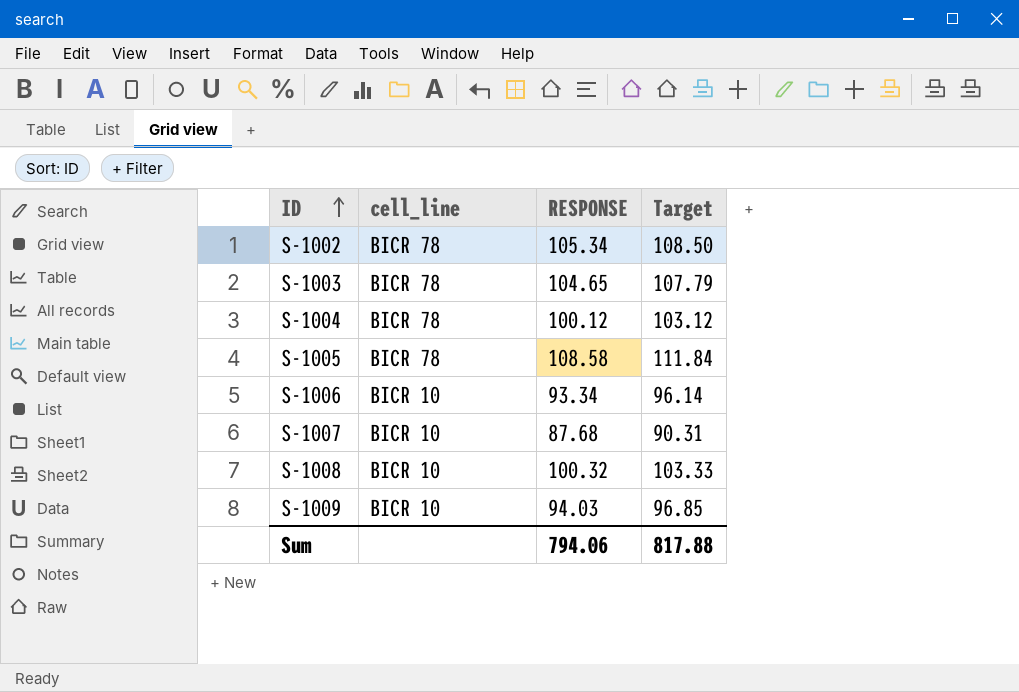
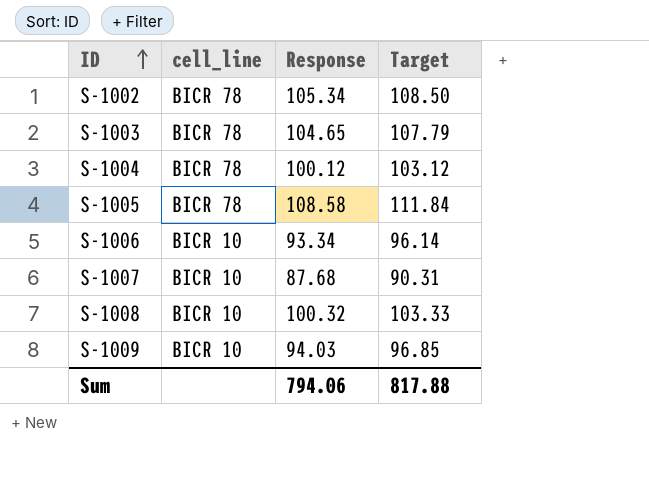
column name: RESPONSE -> Response

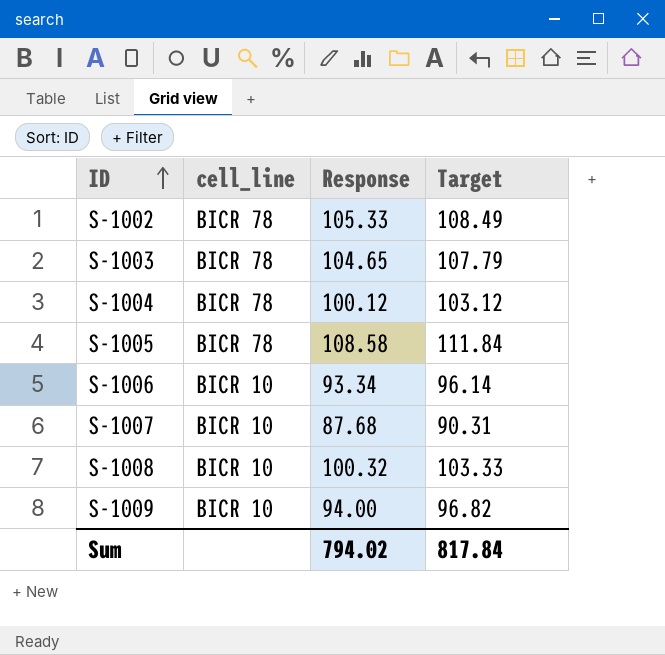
S-1002 | Response: 105.34 -> 105.33
S-1002 | Target: 108.50 -> 108.49
S-1009 | Response: 94.03 -> 94.00
S-1009 | Target: 96.85 -> 96.82
Sum | Response: 794.06 -> 794.02
Sum | Target: 817.88 -> 817.84

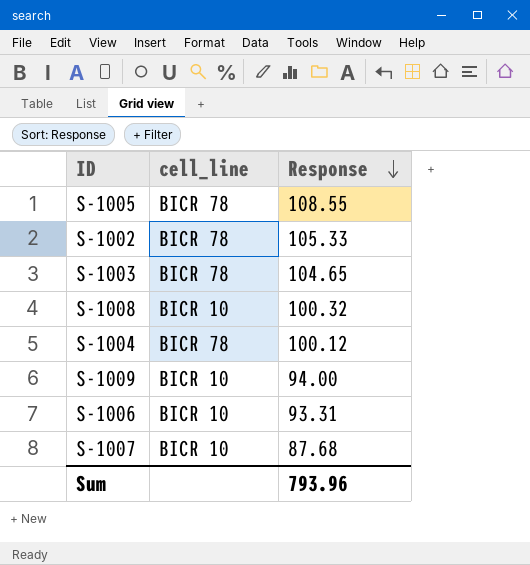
row order: ID ascending -> Response descending
column Target | formula: [Response] * 1.03 -> none
S-1005 | Response: 108.58 -> 108.55
S-1006 | Response: 93.34 -> 93.31
Sum | Response: 794.02 -> 793.96

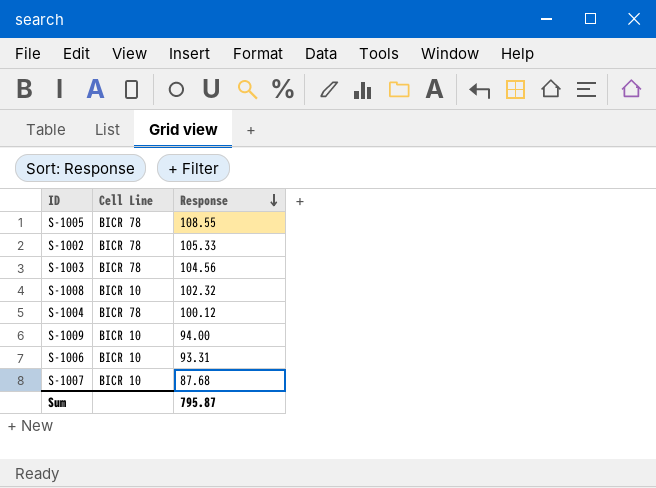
column name: cell_line -> Cell Line
S-1003 | Response: 104.65 -> 104.56
S-1008 | Response: 100.32 -> 102.32
Sum | Response: 793.96 -> 795.87

